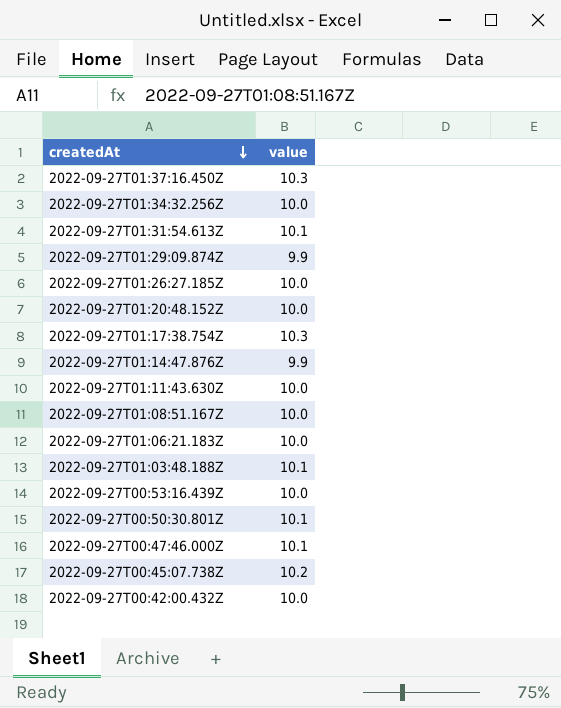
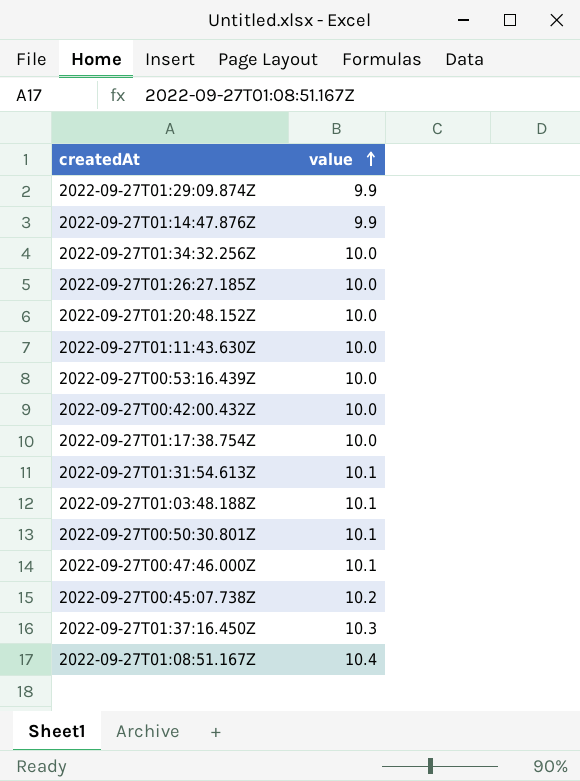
row order: createdAt descending -> value ascending
row 2022-09-27T01:06:21.183Z: 10.0 -> none
2022-09-27T01:17:38.754Z | value: 10.3 -> 10.0
2022-09-27T01:08:51.167Z | value: 10.0 -> 10.4

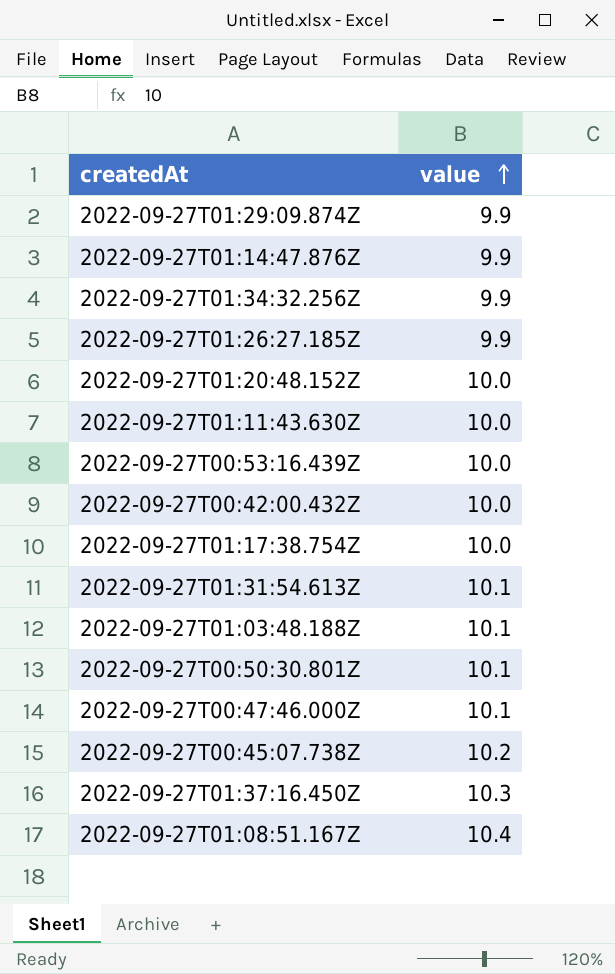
2022-09-27T01:34:32.256Z | value: 10.0 -> 9.9
2022-09-27T01:26:27.185Z | value: 10.0 -> 9.9

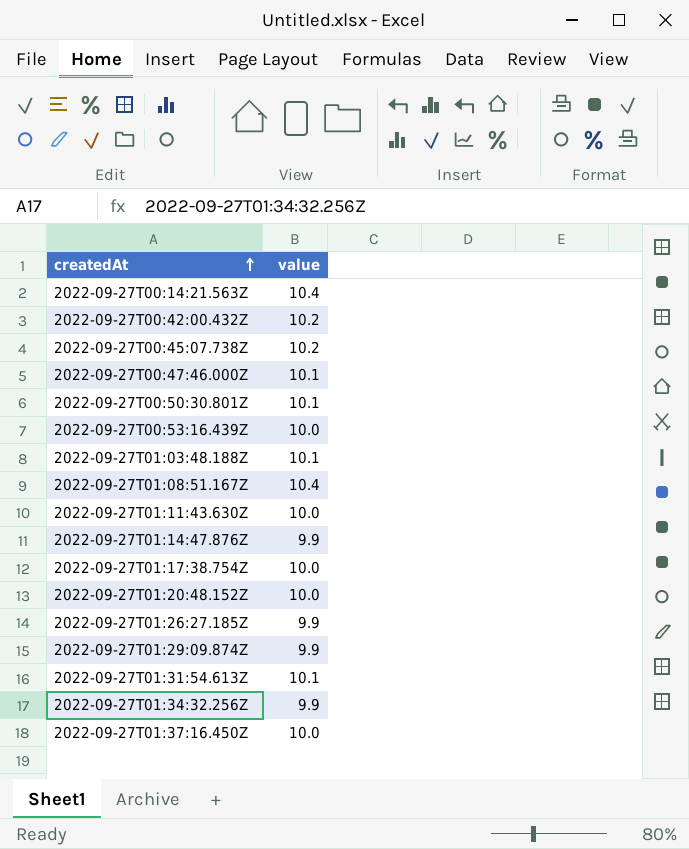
row order: value ascending -> createdAt ascending
row 2022-09-27T00:14:21.563Z: none -> 10.4
2022-09-27T00:42:00.432Z | value: 10.0 -> 10.2
2022-09-27T01:37:16.450Z | value: 10.3 -> 10.0

